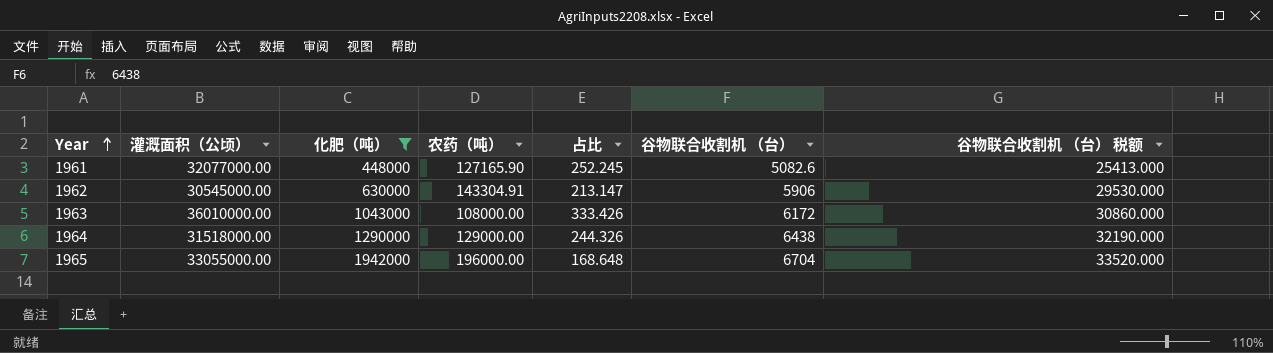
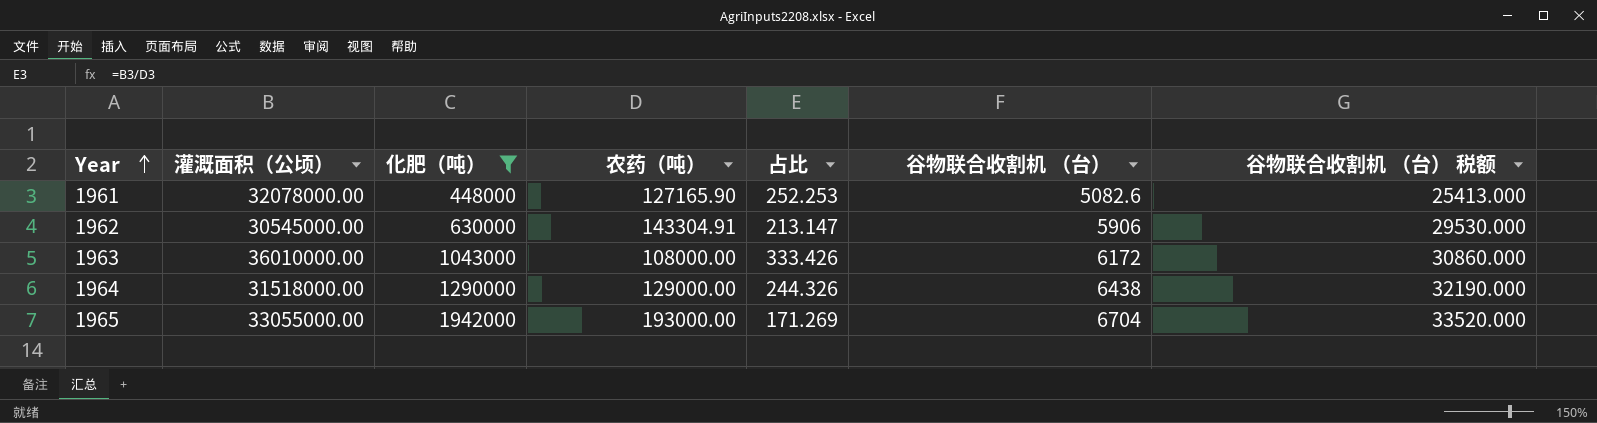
1961 | 灌溉面积（公顷）: 32077000.00 -> 32078000.00
1961 | 占比: 252.245 -> 252.253
1965 | 农药（吨）: 196000.00 -> 193000.00
1965 | 占比: 168.648 -> 171.269

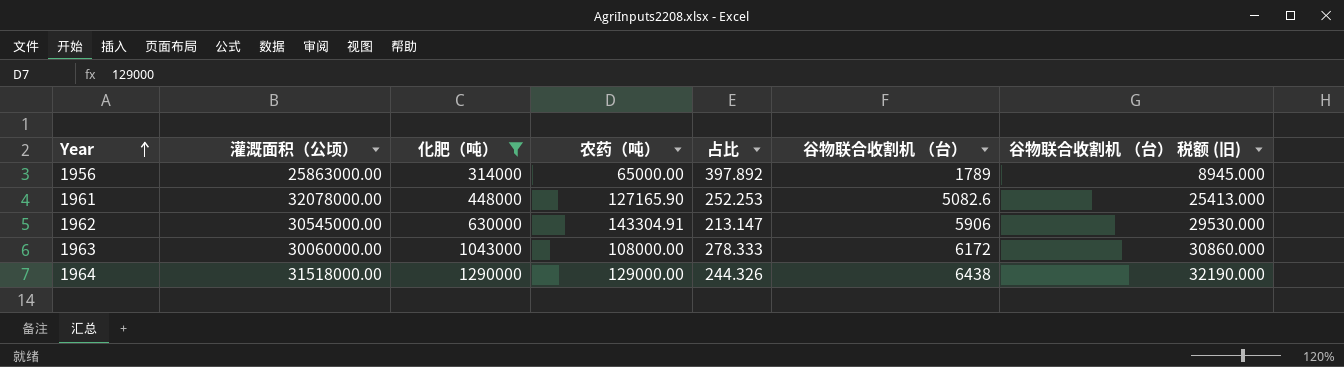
column name: 谷物联合收割机 （台） 税额 -> 谷物联合收割机 （台） 税额 (旧)
row 1965: 33055000.00 | 1942000 | 193000.00 | 171.269 | 6704 | 33520.000 -> none
row 1956: none -> 25863000.00 | 314000 | 65000.00 | 397.892 | 1789 | 8945.000
1963 | 灌溉面积（公顷）: 36010000.00 -> 30060000.00
1963 | 占比: 333.426 -> 278.333

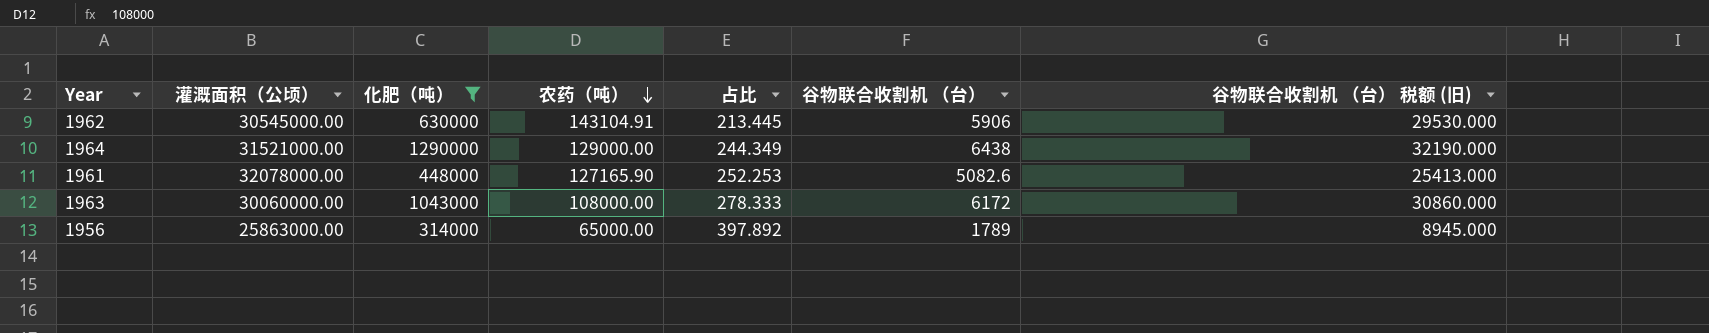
row order: Year ascending -> 农药（吨） descending
1962 | 农药（吨）: 143304.91 -> 143104.91
1962 | 占比: 213.147 -> 213.445
1964 | 灌溉面积（公顷）: 31518000.00 -> 31521000.00
1964 | 占比: 244.326 -> 244.349

